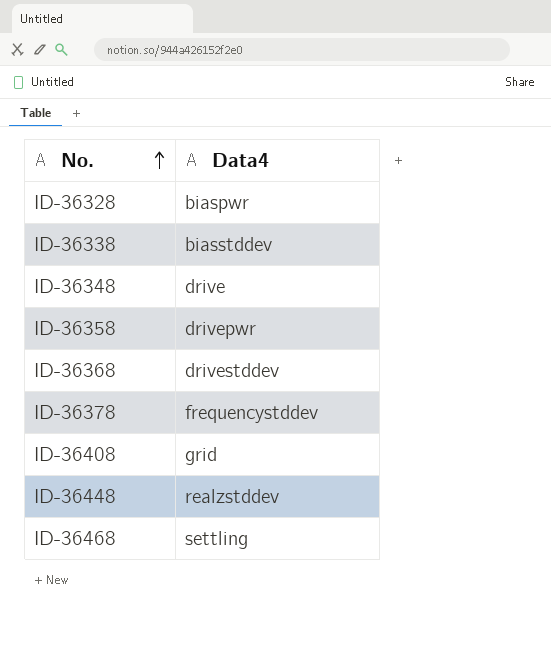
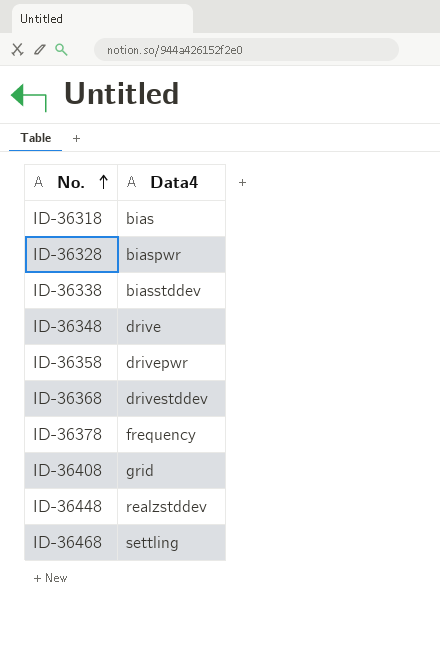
row ID-36318: none -> bias
ID-36378 | Data4: frequencystddev -> frequency

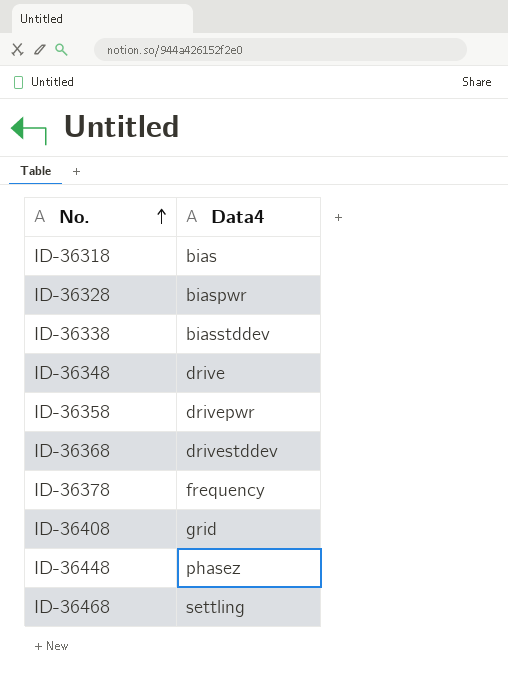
ID-36448 | Data4: realzstddev -> phasez

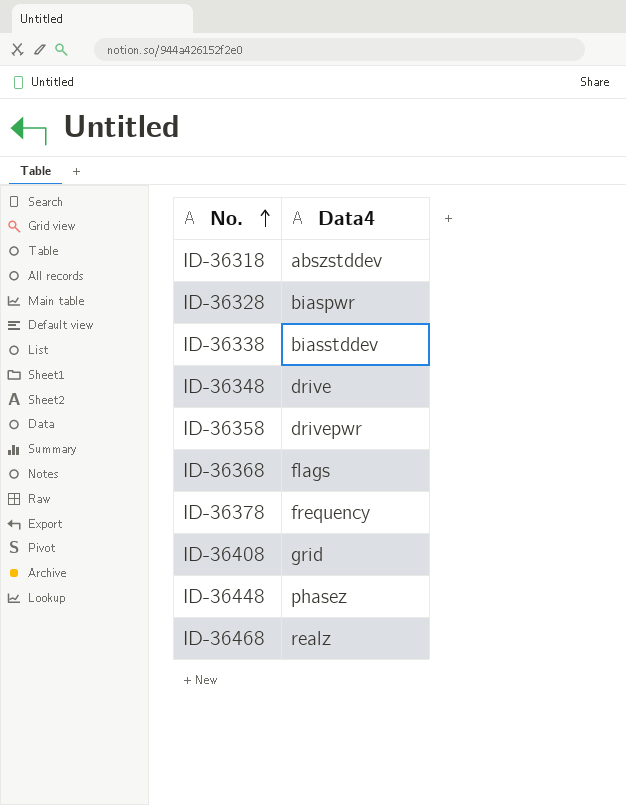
ID-36318 | Data4: bias -> abszstddev
ID-36368 | Data4: drivestddev -> flags
ID-36468 | Data4: settling -> realz

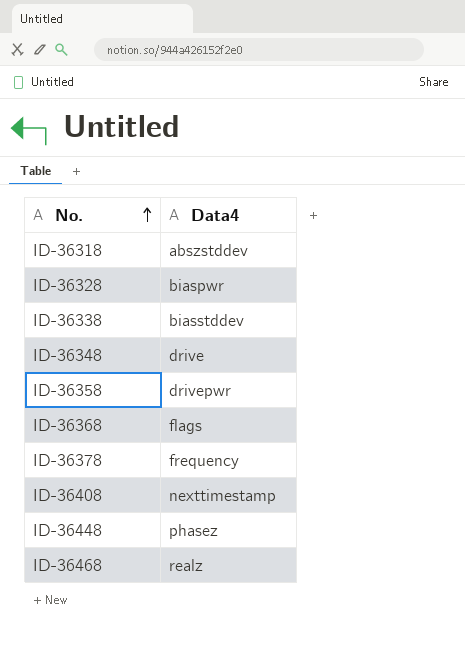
ID-36408 | Data4: grid -> nexttimestamp

